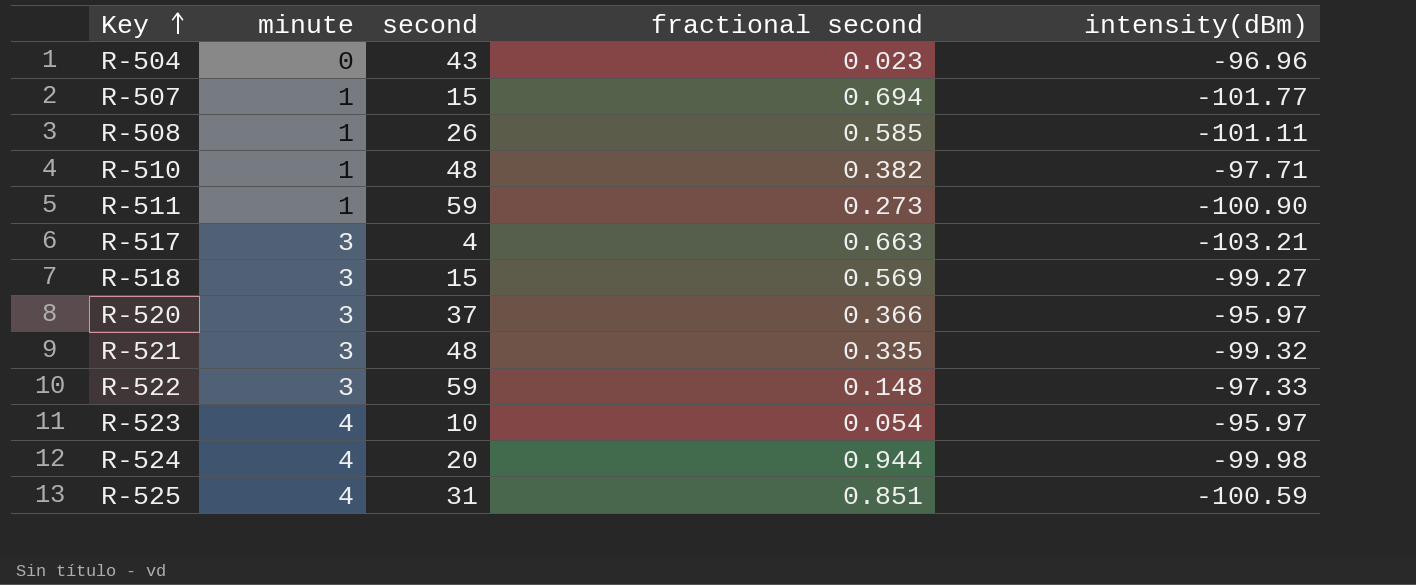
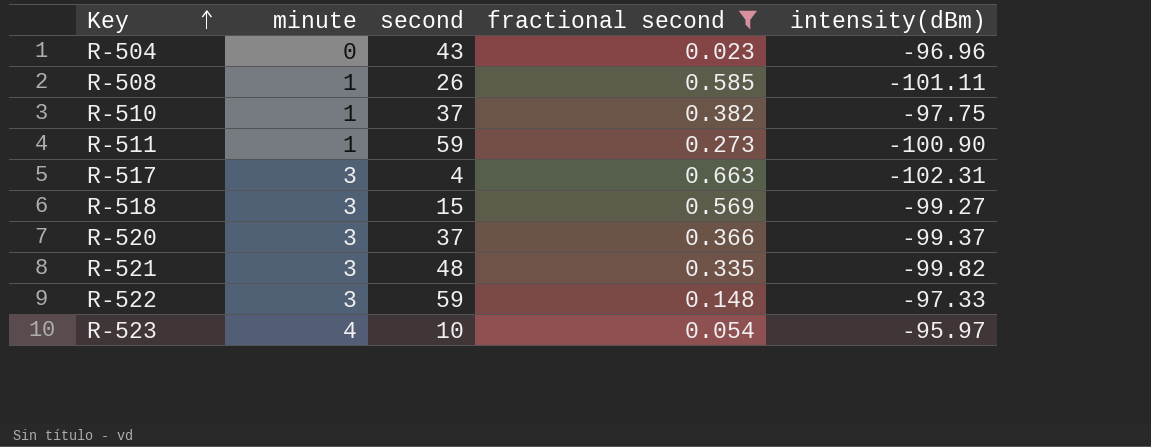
filter: none -> fractional second <= 0.663
R-510 | second: 48 -> 37
R-510 | intensity(dBm): -97.71 -> -97.75
R-517 | intensity(dBm): -103.21 -> -102.31
R-520 | intensity(dBm): -95.97 -> -99.37
R-521 | intensity(dBm): -99.32 -> -99.82

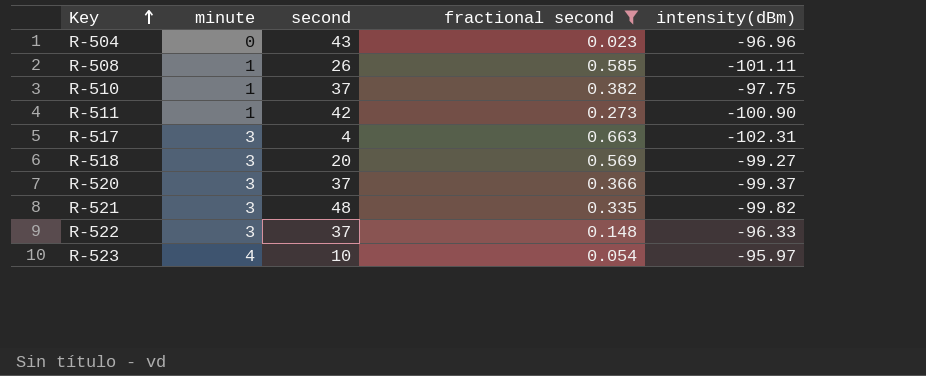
R-511 | second: 59 -> 42
R-518 | second: 15 -> 20
R-522 | second: 59 -> 37
R-522 | intensity(dBm): -97.33 -> -96.33

